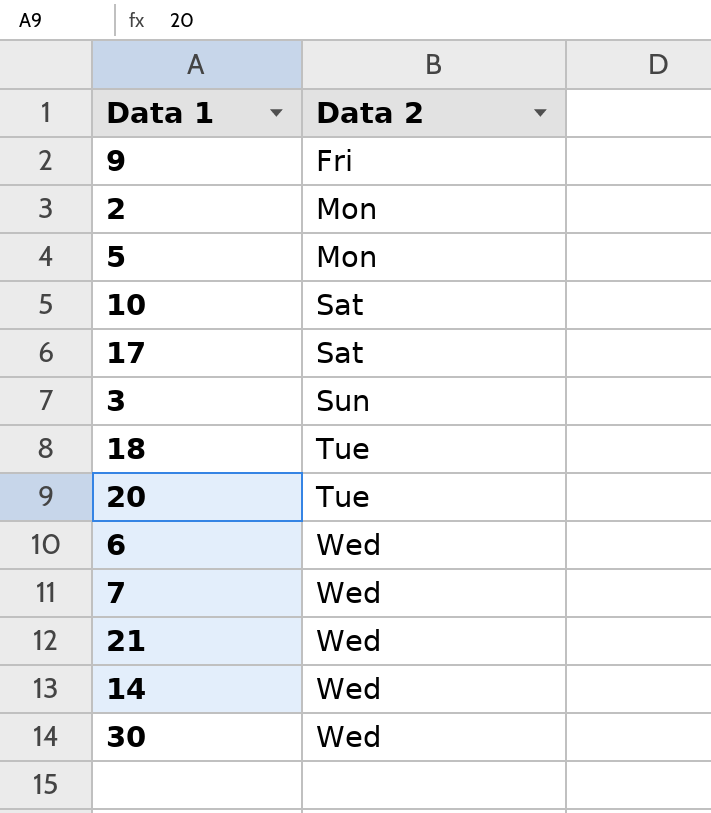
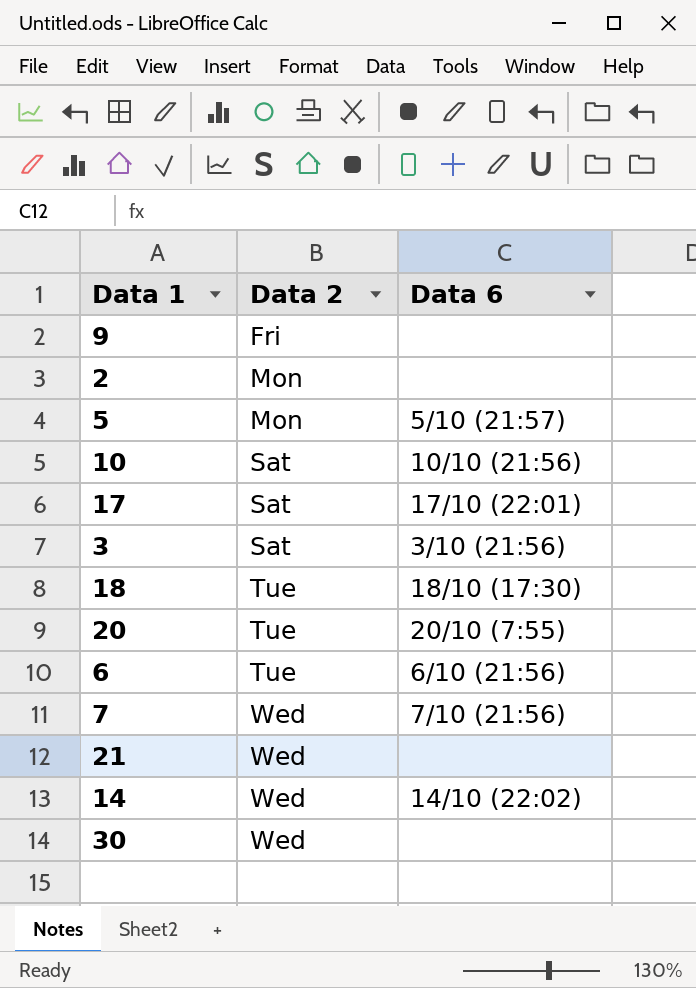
column Data 6 | position: none -> 3
3 | Data 2: Sun -> Sat
6 | Data 2: Wed -> Tue

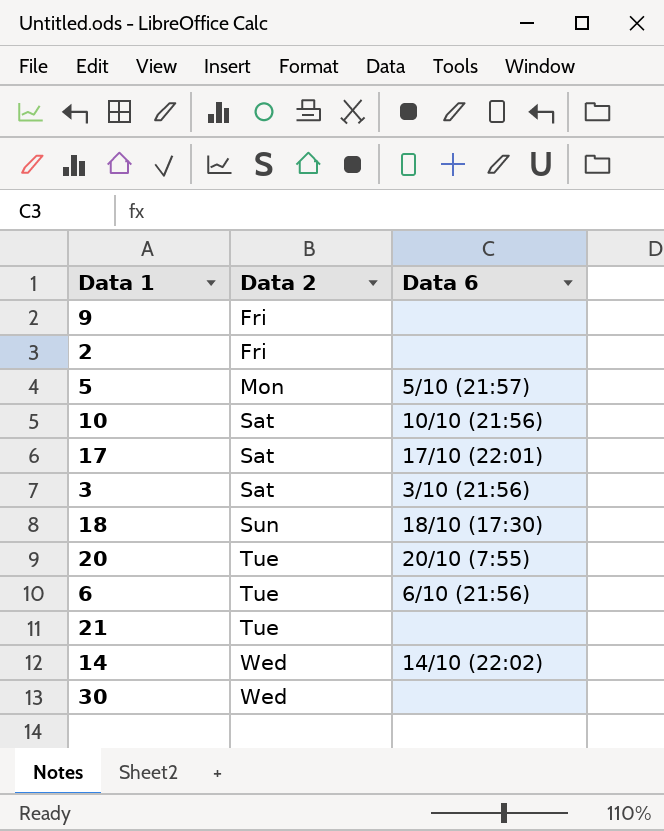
row 7: Wed | 7/10 (21:56) -> none
2 | Data 2: Mon -> Fri
18 | Data 2: Tue -> Sun
21 | Data 2: Wed -> Tue

